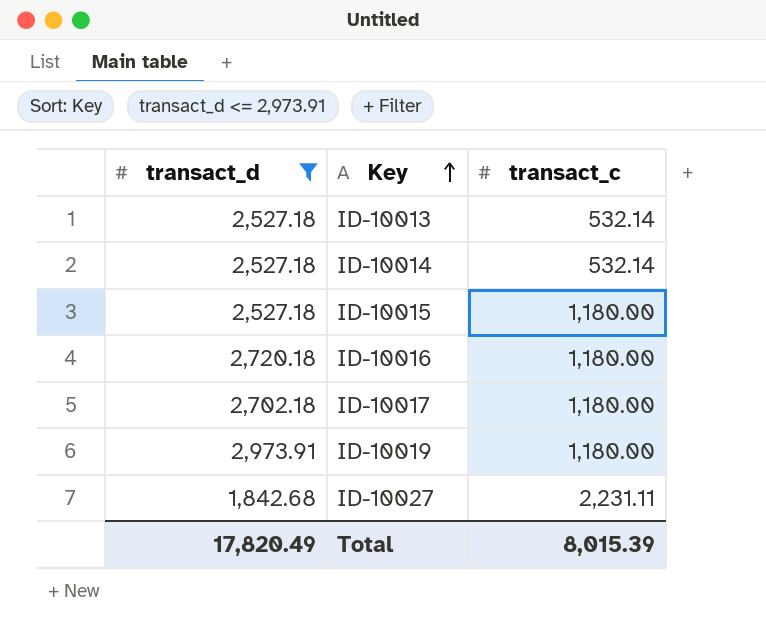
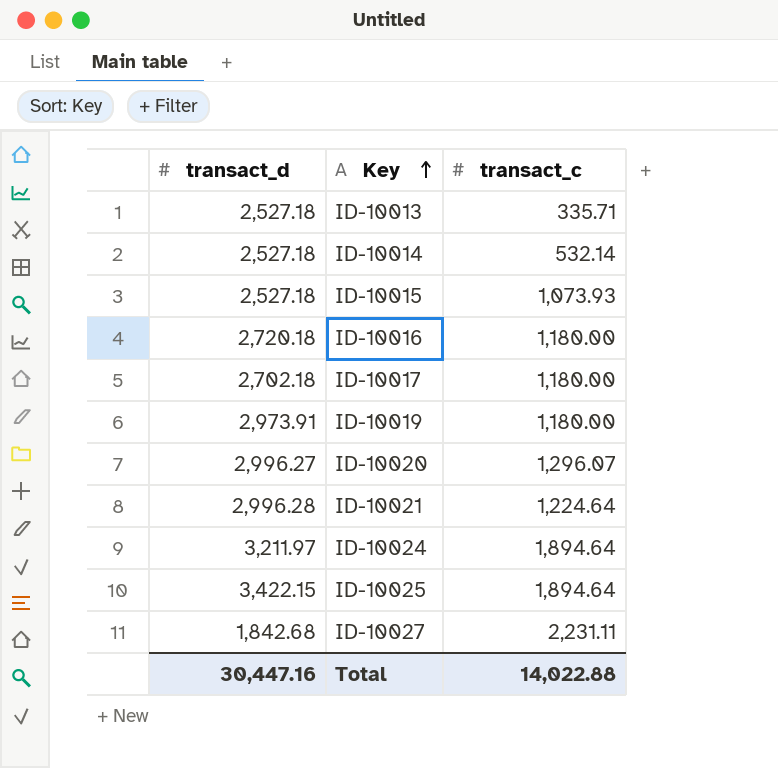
filter: transact_d <= 2,973.91 -> none
ID-10013 | transact_c: 532.14 -> 335.71
ID-10015 | transact_c: 1,180.00 -> 1,073.93
Total | transact_d: 17,820.49 -> 30,447.16
Total | transact_c: 8,015.39 -> 14,022.88

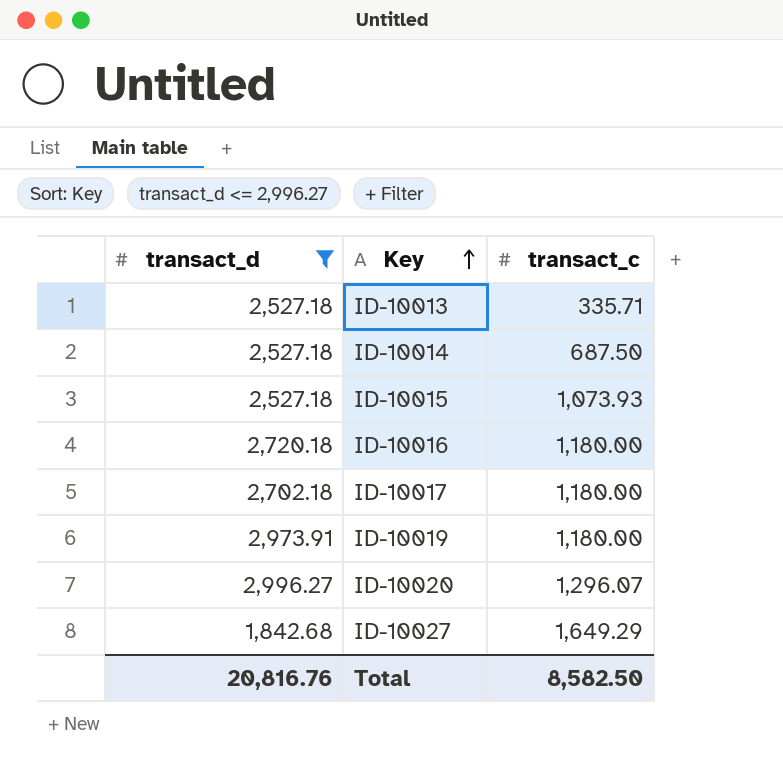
filter: none -> transact_d <= 2,996.27
ID-10014 | transact_c: 532.14 -> 687.50
ID-10027 | transact_c: 2,231.11 -> 1,649.29
Total | transact_d: 30,447.16 -> 20,816.76
Total | transact_c: 14,022.88 -> 8,582.50

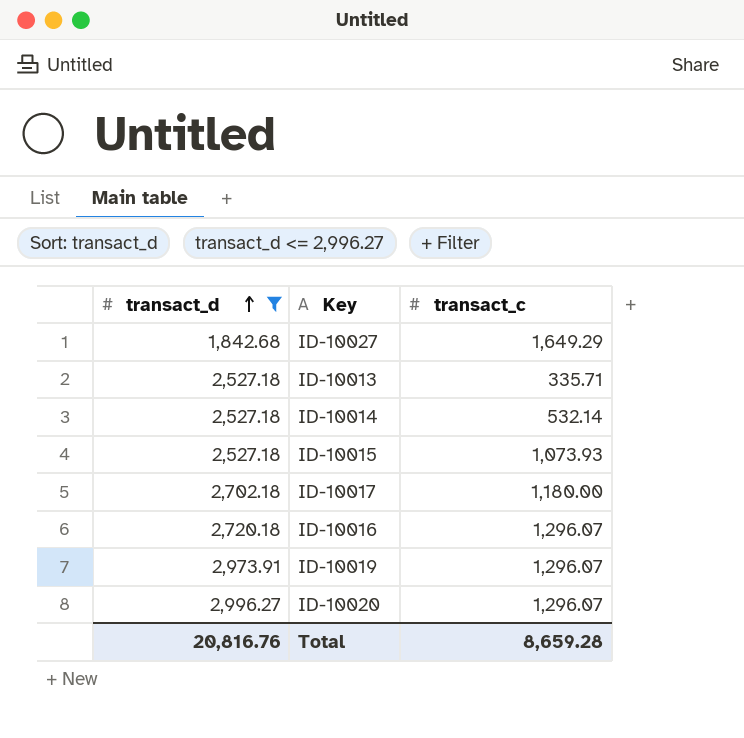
row order: Key ascending -> transact_d ascending
ID-10014 | transact_c: 687.50 -> 532.14
ID-10016 | transact_c: 1,180.00 -> 1,296.07
ID-10019 | transact_c: 1,180.00 -> 1,296.07
Total | transact_c: 8,582.50 -> 8,659.28

